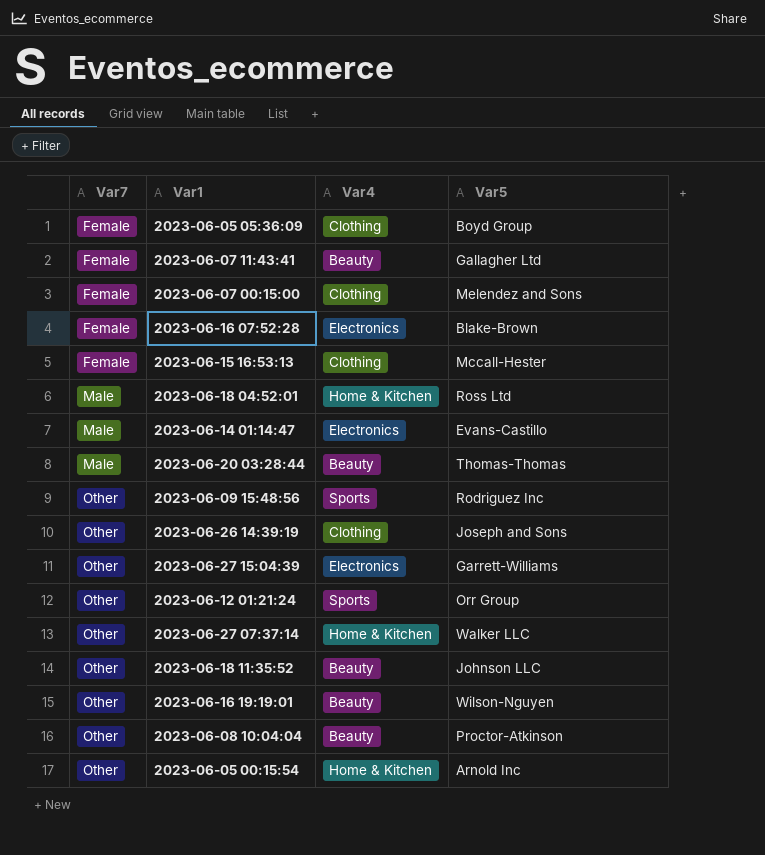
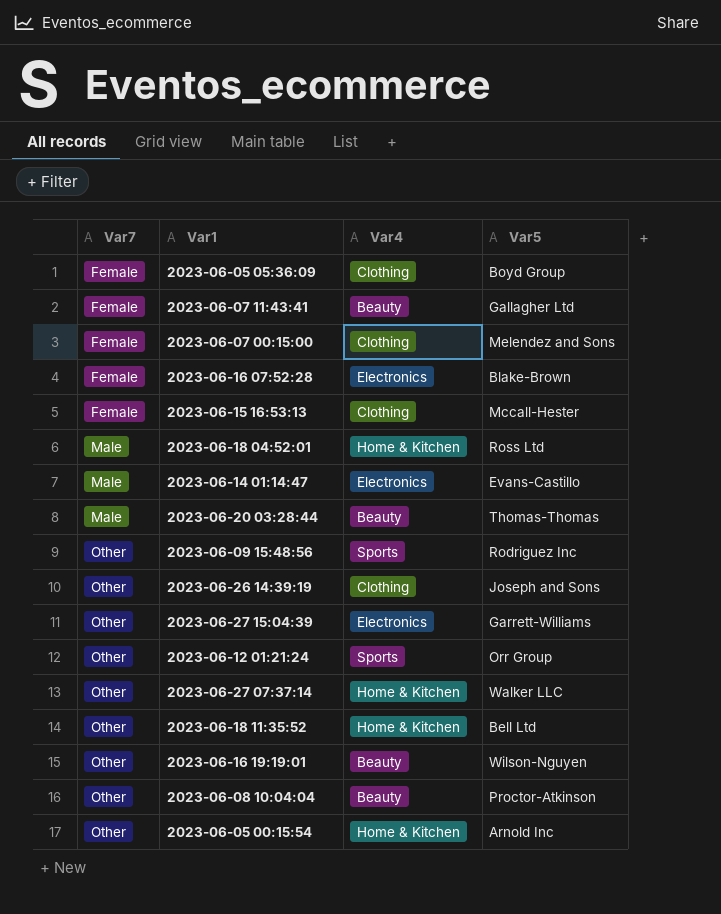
2023-06-18 11:35:52 | Var4: Beauty -> Home & Kitchen
2023-06-18 11:35:52 | Var5: Johnson LLC -> Bell Ltd

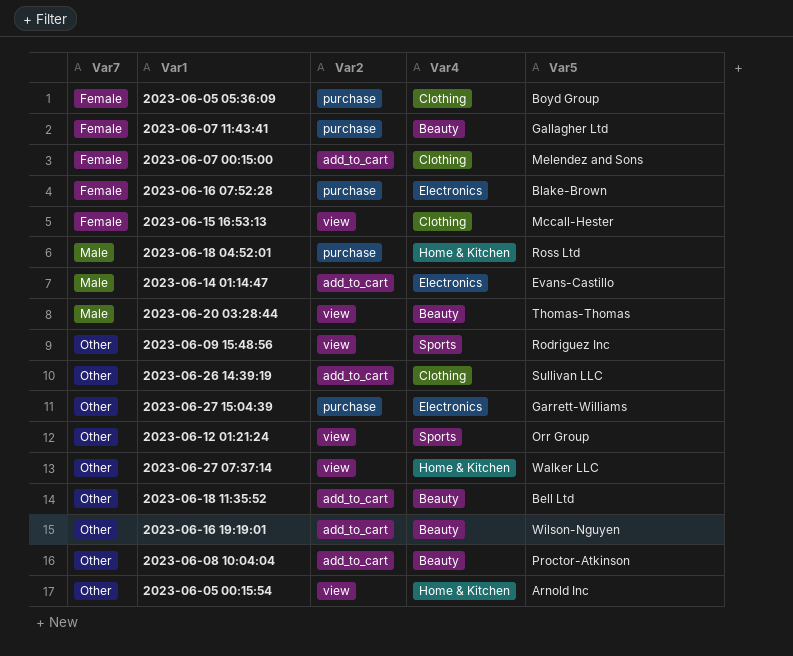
column Var2 | position: none -> 3
2023-06-26 14:39:19 | Var5: Joseph and Sons -> Sullivan LLC
2023-06-18 11:35:52 | Var4: Home & Kitchen -> Beauty

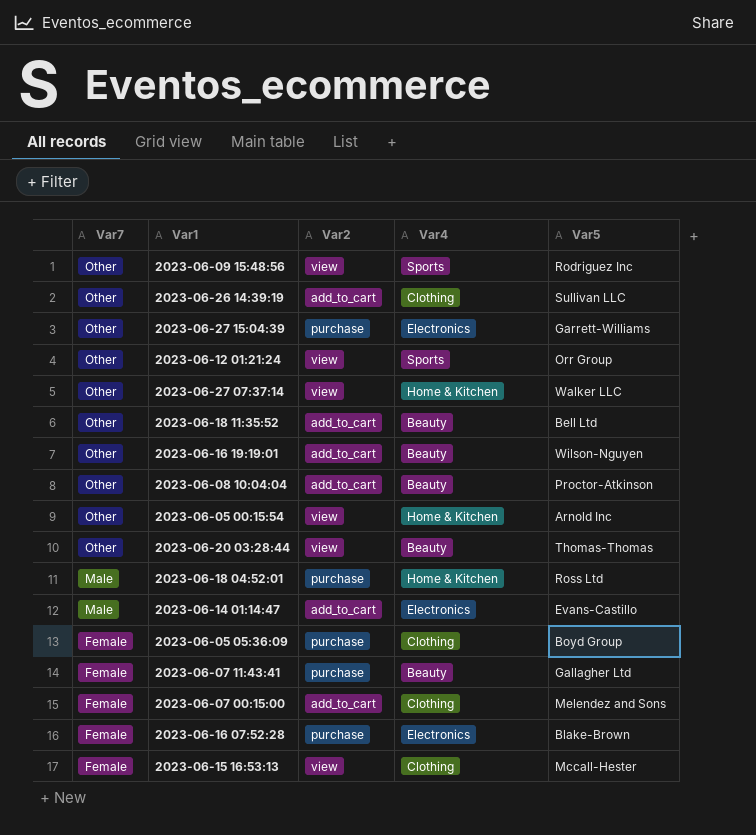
row order: Var7 ascending -> Var7 descending
2023-06-20 03:28:44 | Var7: Male -> Other

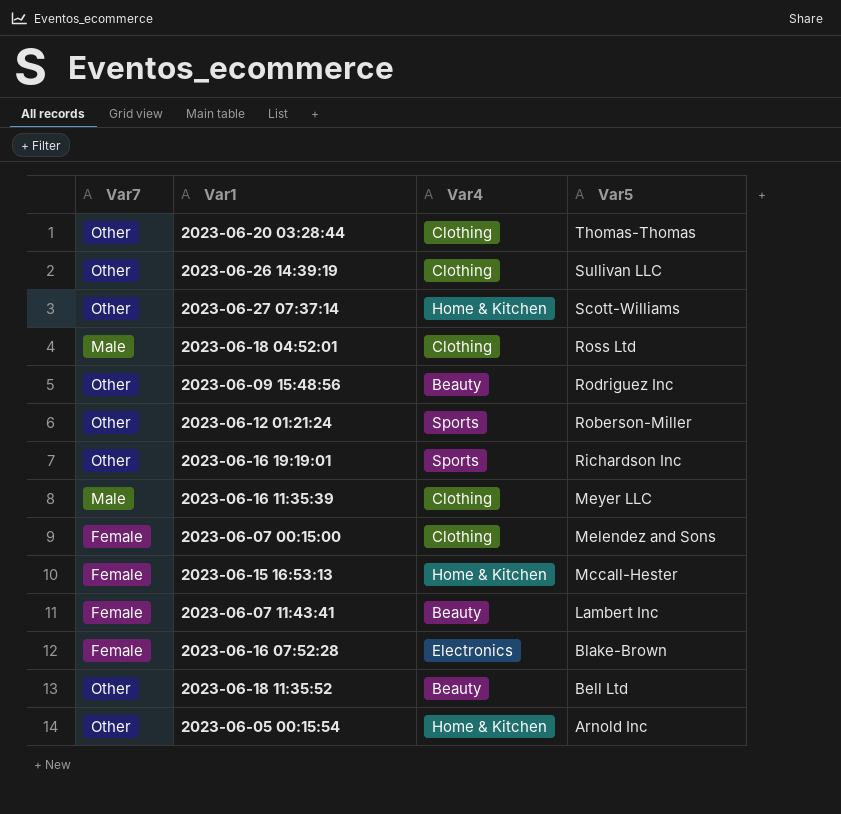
row order: Var7 descending -> Var5 descending
column Var2 | position: 3 -> none
row 2023-06-27 15:04:39: Other | purchase | Electronics | Garrett-Williams -> none
row 2023-06-08 10:04:04: Other | add_to_cart | Beauty | Proctor-Atkinson -> none
row 2023-06-14 01:14:47: Male | add_to_cart | Electronics | Evans-Castillo -> none
row 2023-06-05 05:36:09: Female | purchase | Clothing | Boyd Group -> none
2023-06-20 03:28:44 | Var4: Beauty -> Clothing
2023-06-27 07:37:14 | Var5: Walker LLC -> Scott-Williams
2023-06-18 04:52:01 | Var4: Home & Kitchen -> Clothing
2023-06-09 15:48:56 | Var4: Sports -> Beauty
2023-06-12 01:21:24 | Var5: Orr Group -> Roberson-Miller
2023-06-16 19:19:01 | Var4: Beauty -> Sports
2023-06-16 19:19:01 | Var5: Wilson-Nguyen -> Richardson Inc
row 2023-06-16 11:35:39: none -> Male | Clothing | Meyer LLC
2023-06-15 16:53:13 | Var4: Clothing -> Home & Kitchen
2023-06-07 11:43:41 | Var5: Gallagher Ltd -> Lambert Inc

